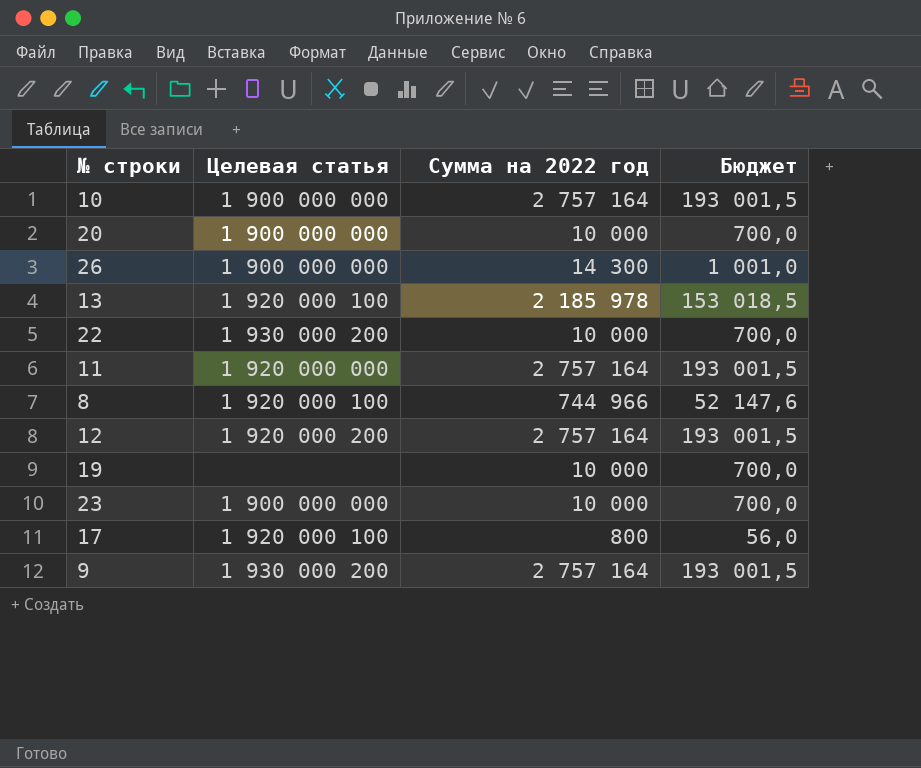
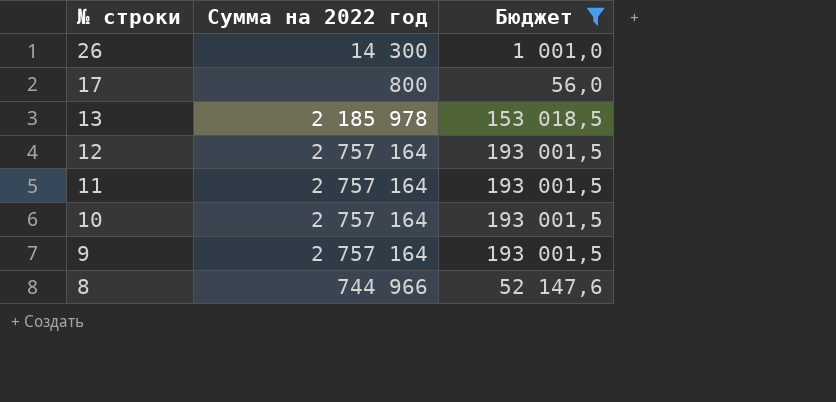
filter: none -> Бюджет != 700,0
row order: none -> № строки descending
column Целевая статья | position: 2 -> none

